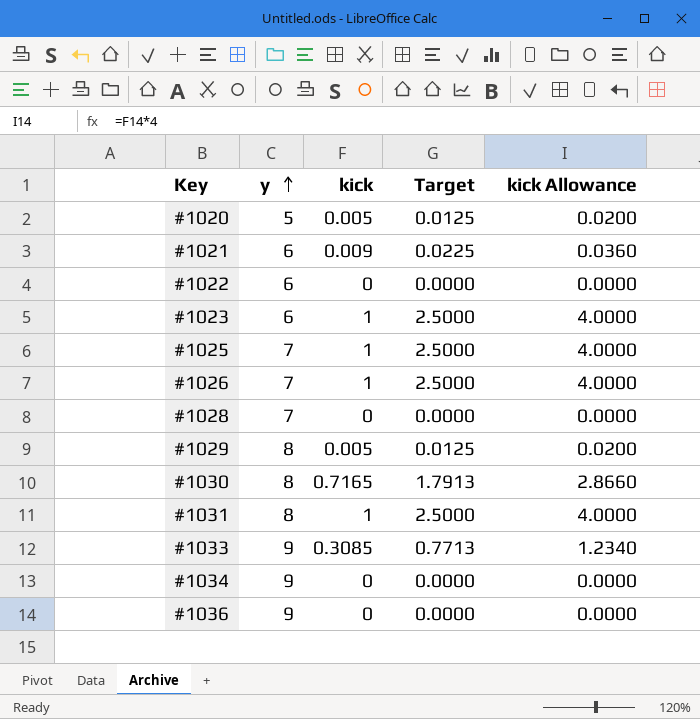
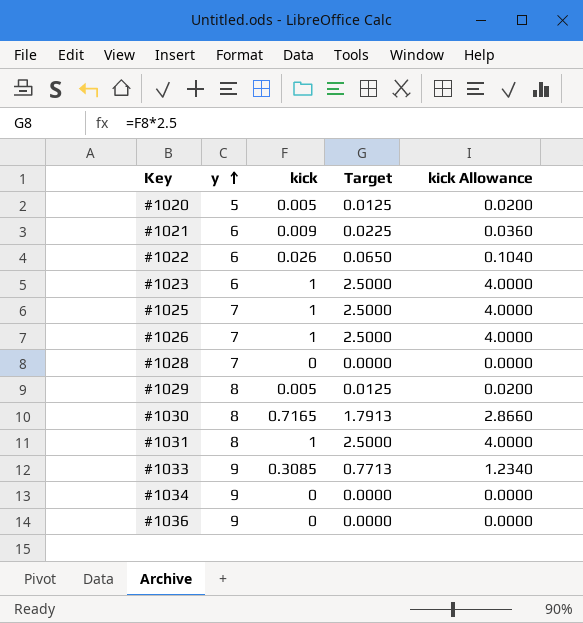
#1022 | kick: 0 -> 0.026
#1022 | Target: 0.0000 -> 0.0650
#1022 | kick Allowance: 0.0000 -> 0.1040

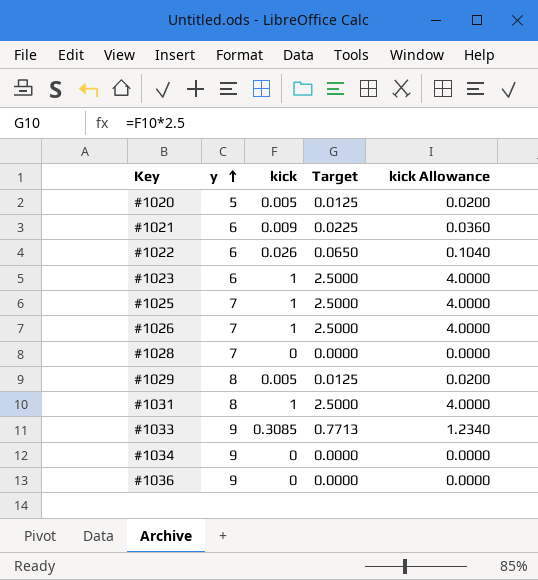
row #1030: 8 | 0.7165 | 1.7913 | 2.8660 -> none

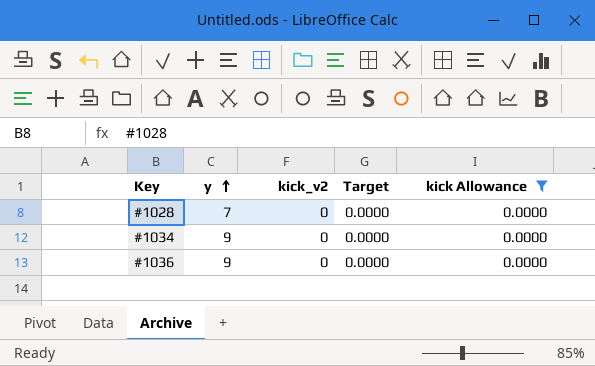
filter: none -> kick Allowance = 0.0000
column name: kick -> kick_v2

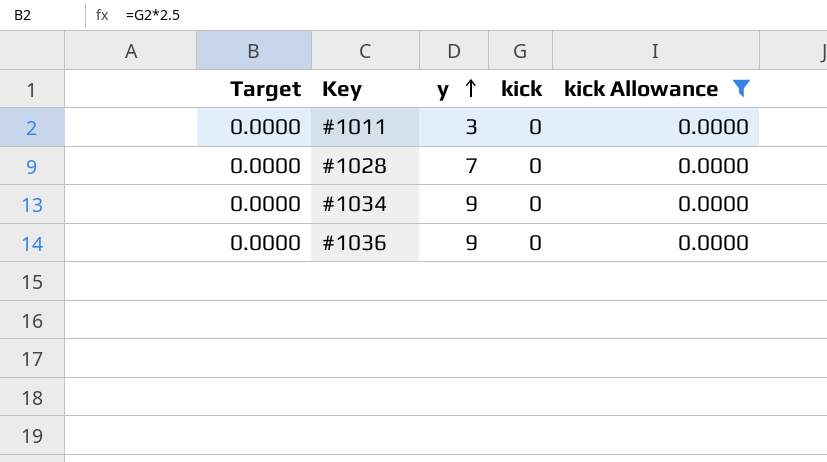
column Target | position: 4 -> 1
column name: kick_v2 -> kick
row #1011: none -> 0.0000 | 3 | 0 | 0.0000

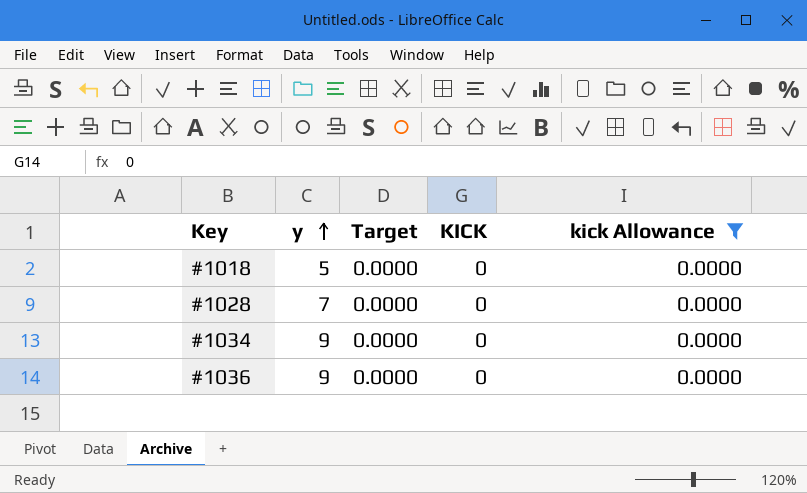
column Target | position: 1 -> 3
column name: kick -> KICK
row #1011: 0.0000 | 3 | 0 | 0.0000 -> none
row #1018: none -> 5 | 0.0000 | 0 | 0.0000

